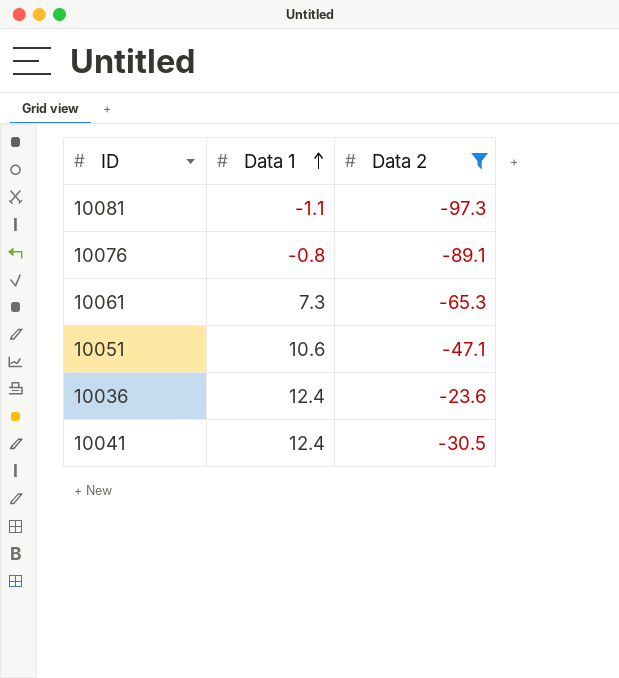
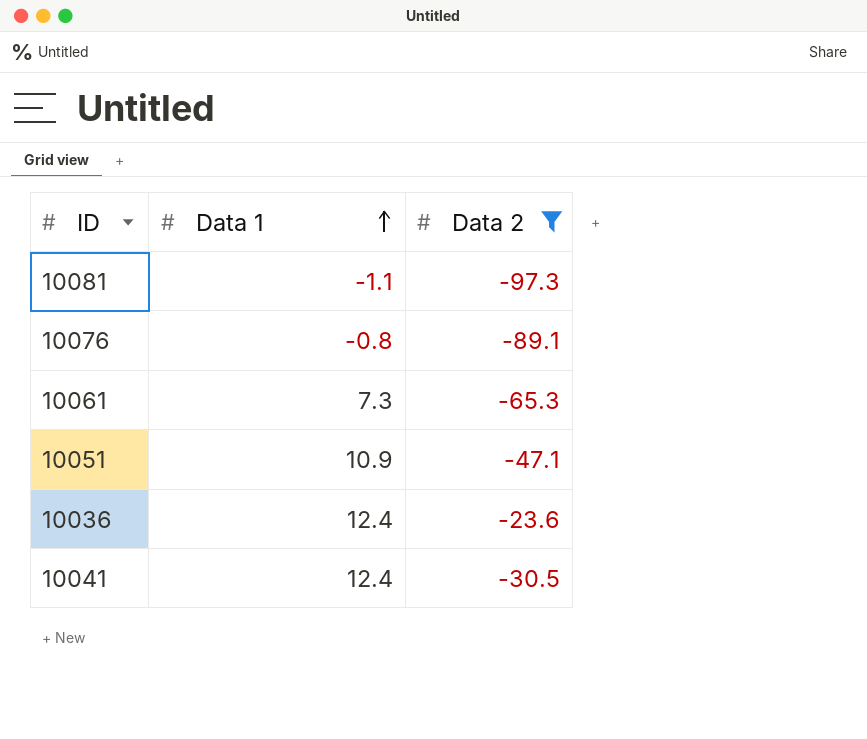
10051 | Data 1: 10.6 -> 10.9

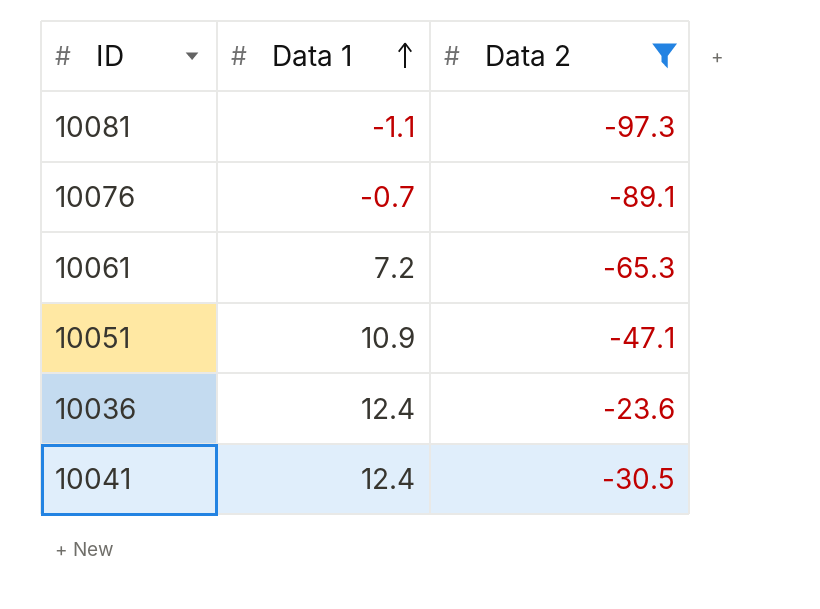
10076 | Data 1: -0.8 -> -0.7
10061 | Data 1: 7.3 -> 7.2

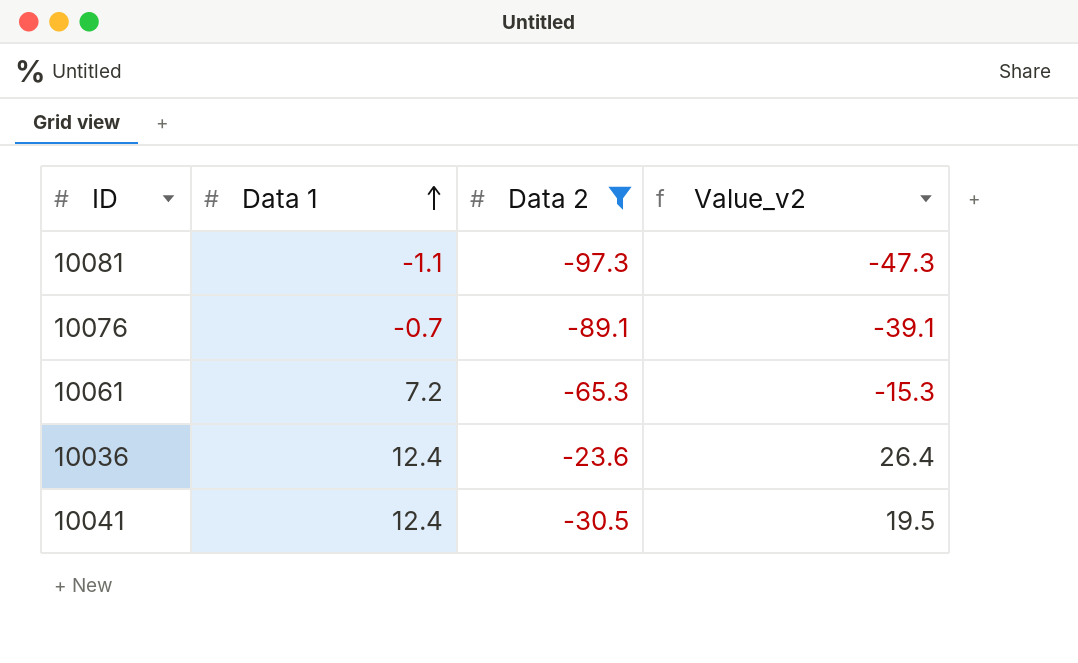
column Value_v2 | formula: none -> [Data 2] + 50
row 10051: 10.9 | -47.1 -> none

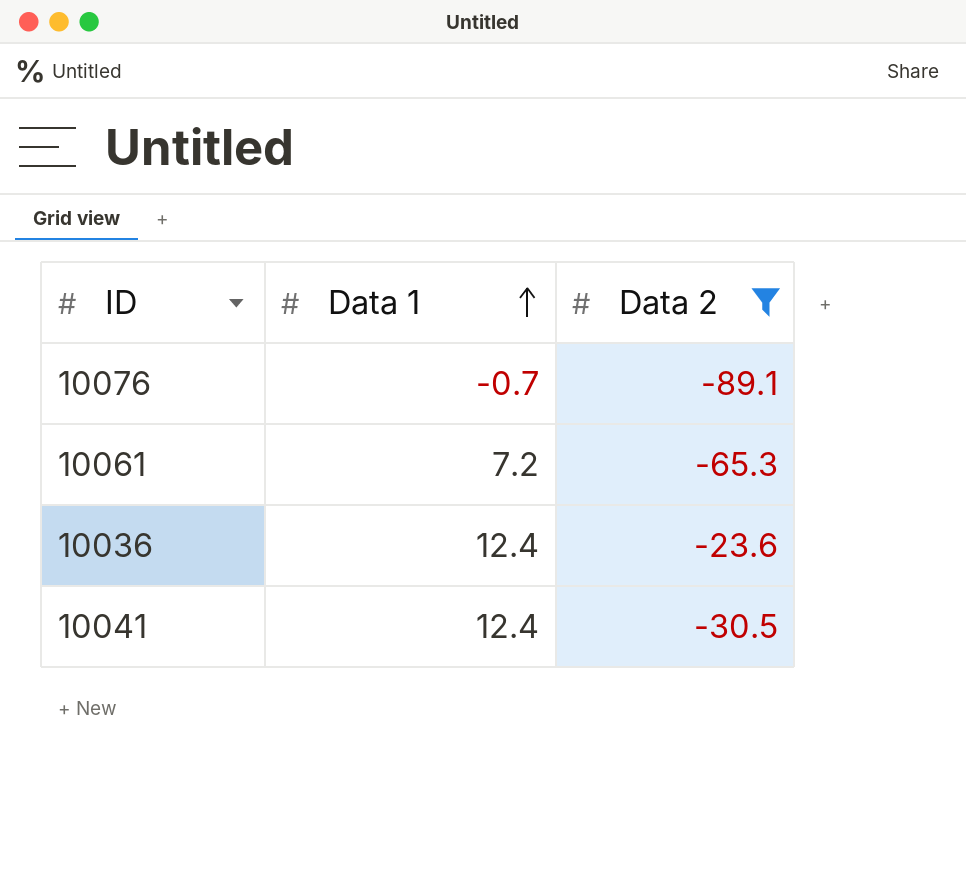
column Value_v2 | formula: [Data 2] + 50 -> none
row 10081: -1.1 | -97.3 | -47.3 -> none

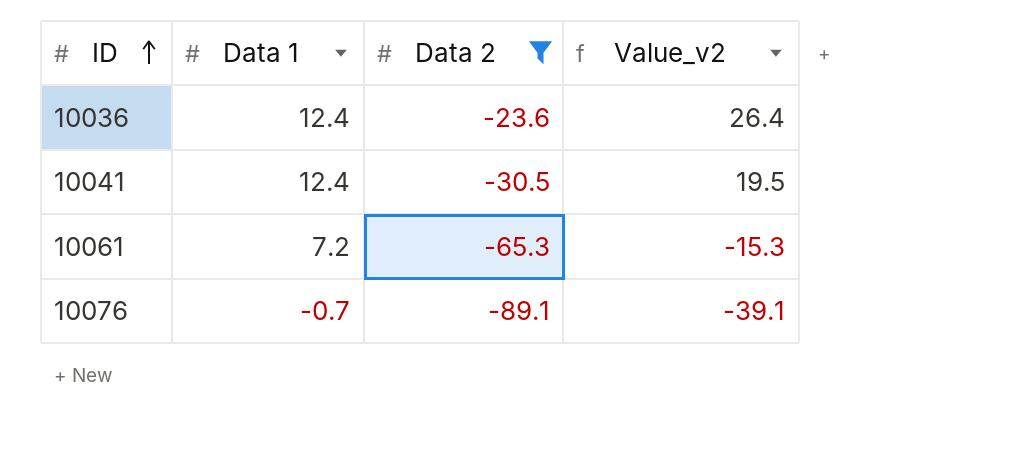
row order: Data 1 ascending -> ID ascending
column Value_v2 | formula: none -> [Data 2] + 50

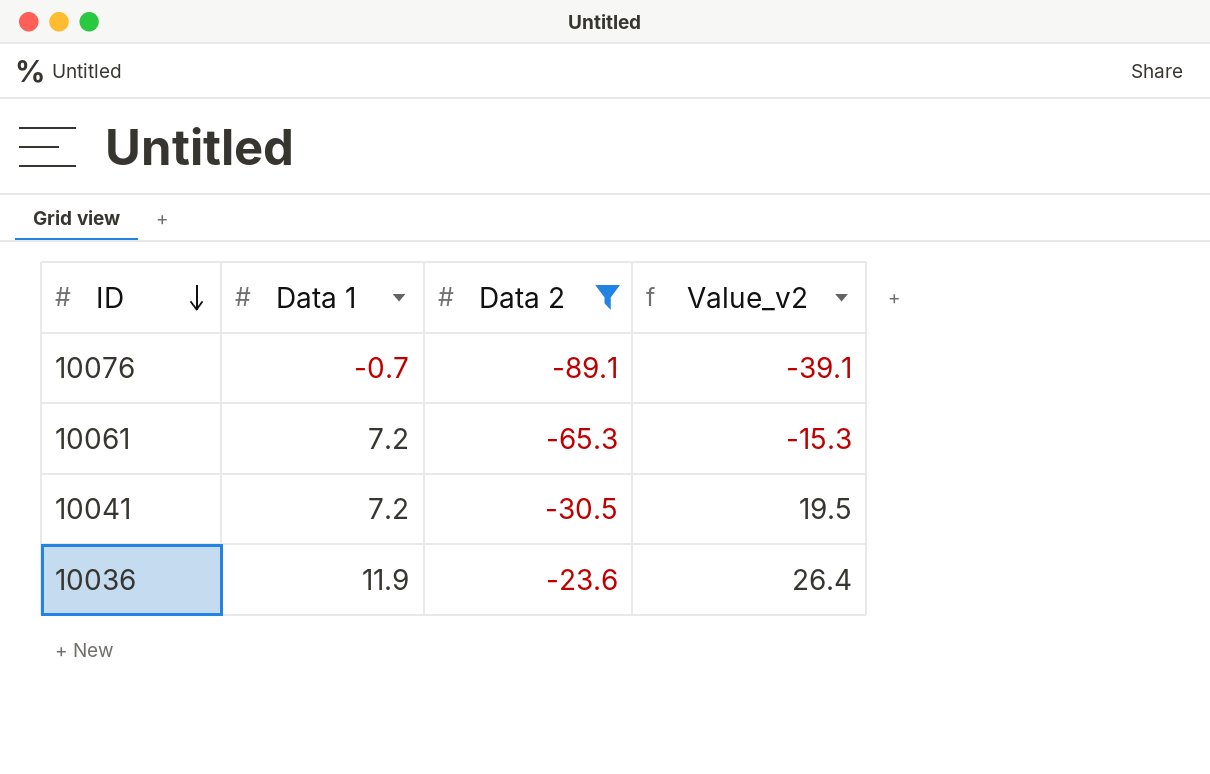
row order: ID ascending -> ID descending
10041 | Data 1: 12.4 -> 7.2
10036 | Data 1: 12.4 -> 11.9

